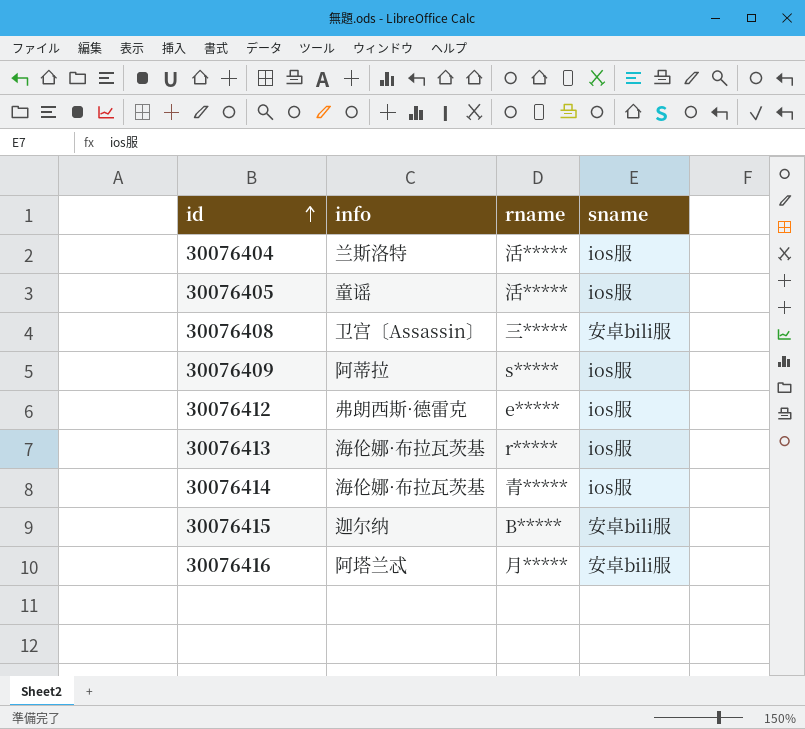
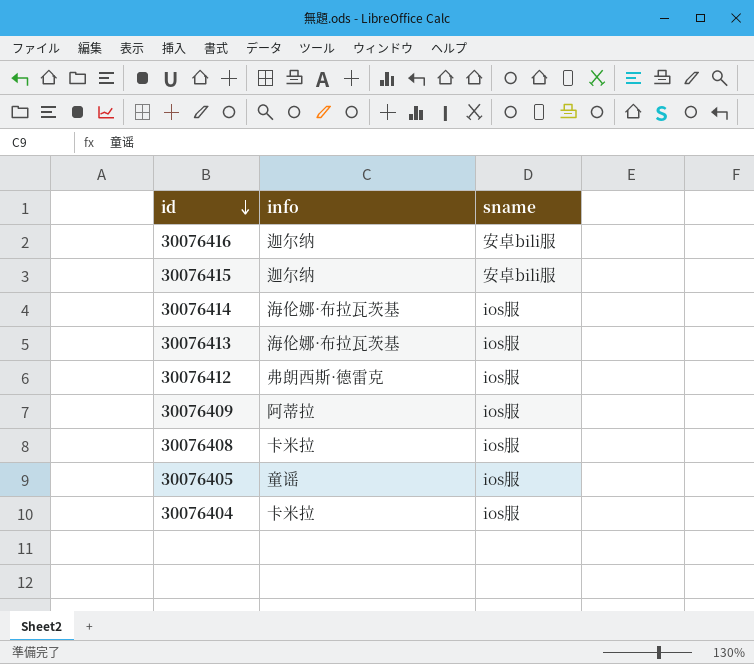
row order: id ascending -> id descending
column rname | position: 3 -> none
30076416 | info: 阿塔兰忒 -> 迦尔纳
30076408 | info: 卫宫〔Assassin〕 -> 卡米拉
30076408 | sname: 安卓bili服 -> ios服
30076404 | info: 兰斯洛特 -> 卡米拉

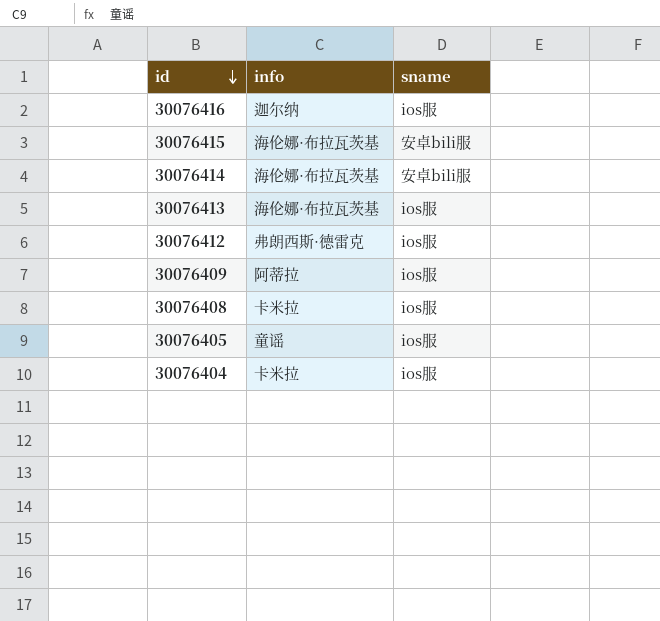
30076416 | sname: 安卓bili服 -> ios服
30076415 | info: 迦尔纳 -> 海伦娜·布拉瓦茨基
30076414 | sname: ios服 -> 安卓bili服

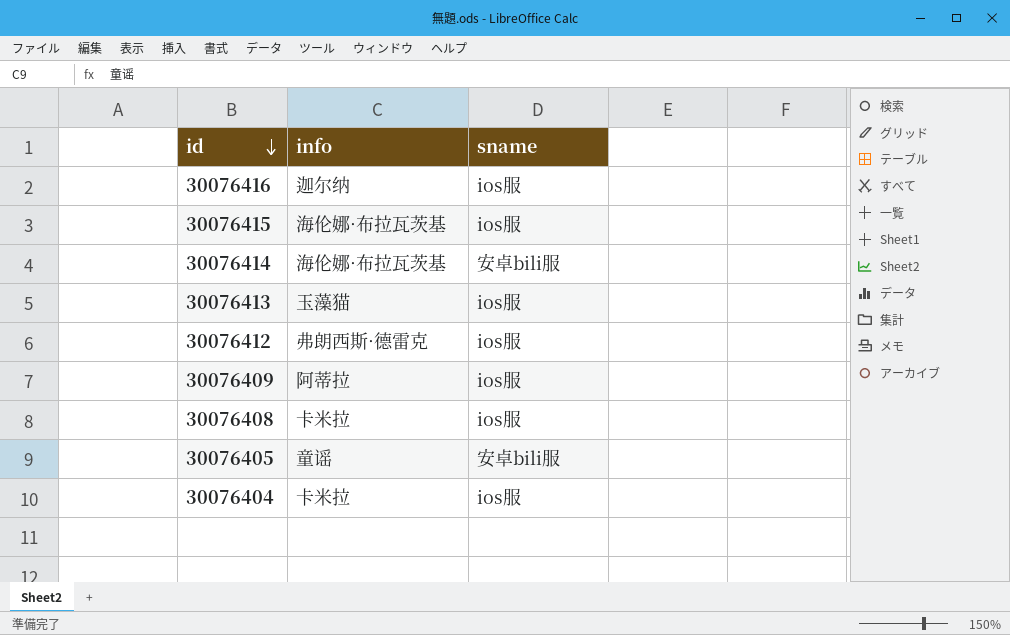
30076415 | sname: 安卓bili服 -> ios服
30076413 | info: 海伦娜·布拉瓦茨基 -> 玉藻猫
30076405 | sname: ios服 -> 安卓bili服

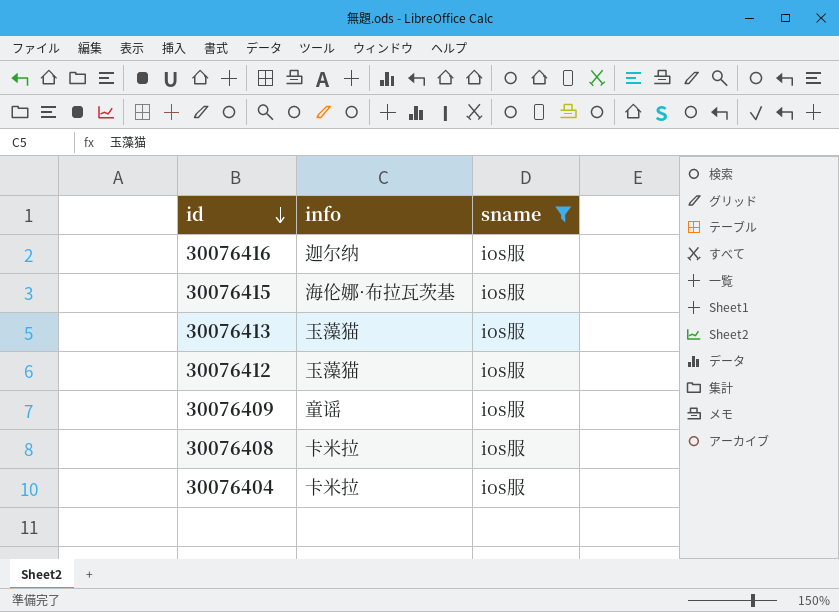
filter: none -> sname = ios服
30076412 | info: 弗朗西斯·德雷克 -> 玉藻猫
30076409 | info: 阿蒂拉 -> 童谣

